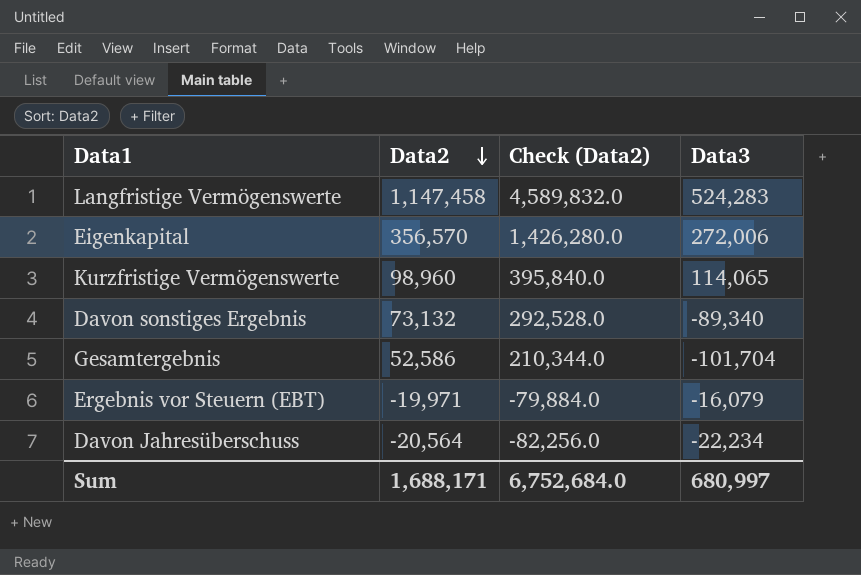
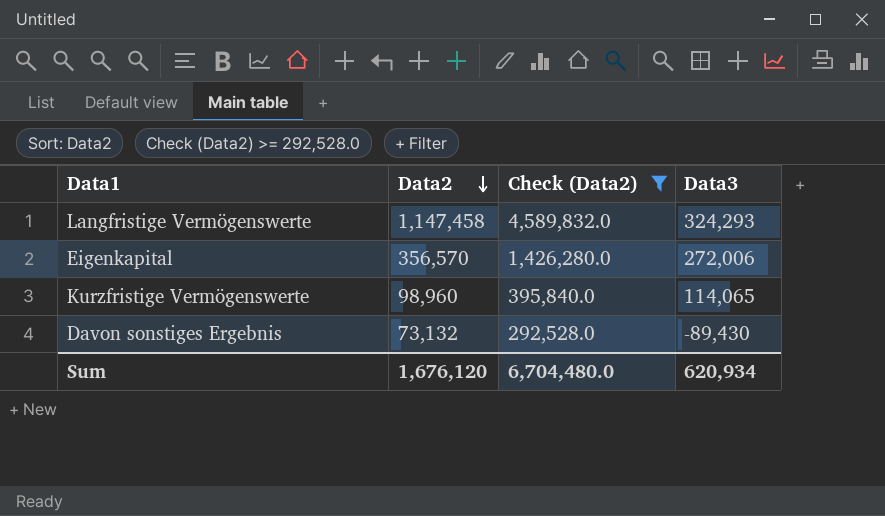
filter: none -> Check (Data2) >= 292,528.0
Langfristige Vermögenswerte | Data3: 524,283 -> 324,293
Davon sonstiges Ergebnis | Data3: -89,340 -> -89,430
Sum | Data2: 1,688,171 -> 1,676,120
Sum | Check (Data2): 6,752,684.0 -> 6,704,480.0
Sum | Data3: 680,997 -> 620,934

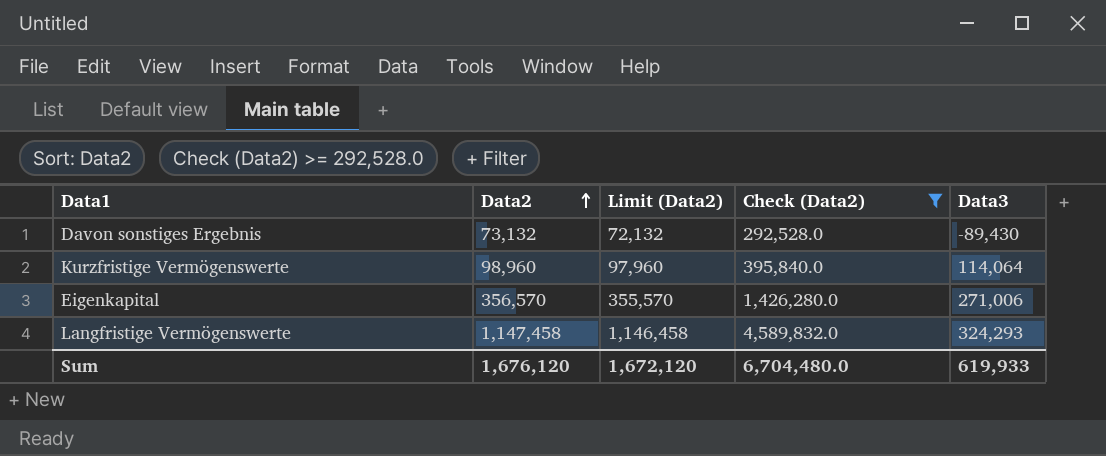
row order: Data2 descending -> Data2 ascending
column Limit (Data2) | formula: none -> [Data2] - 1000
Kurzfristige Vermögenswerte | Data3: 114,065 -> 114,064
Eigenkapital | Data3: 272,006 -> 271,006
Sum | Data3: 620,934 -> 619,933

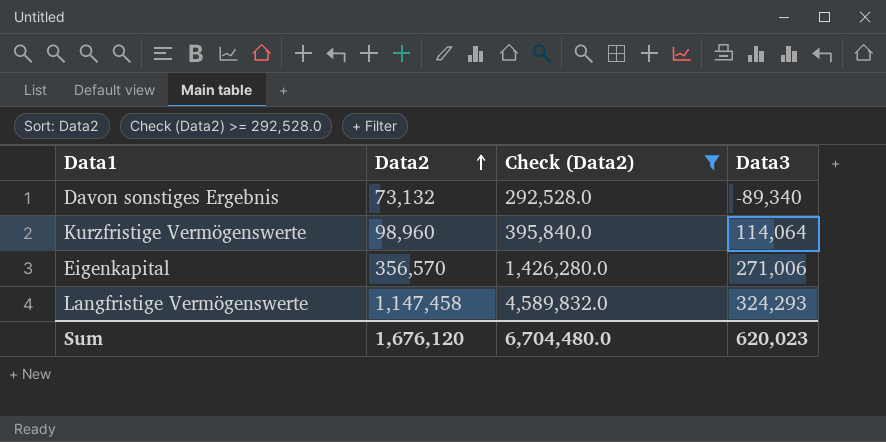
column Limit (Data2) | formula: [Data2] - 1000 -> none
Davon sonstiges Ergebnis | Data3: -89,430 -> -89,340
Sum | Data3: 619,933 -> 620,023

